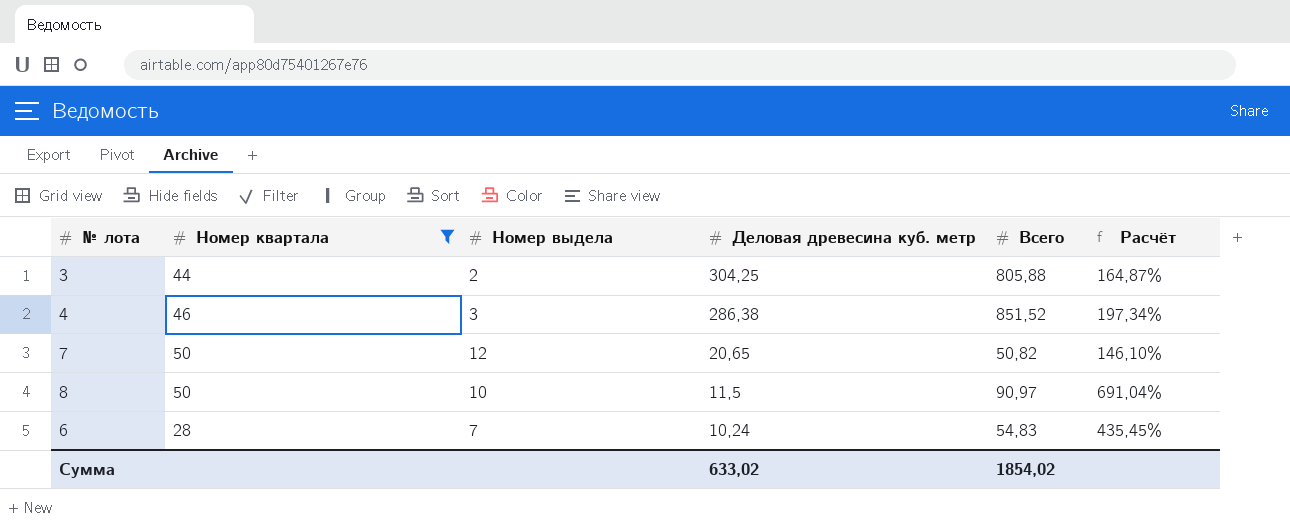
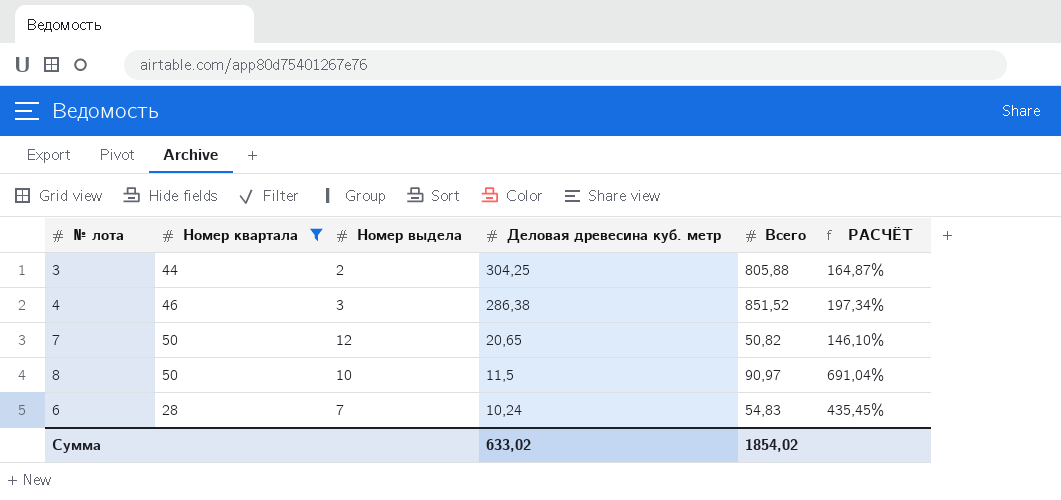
column name: Расчёт -> РАСЧЁТ

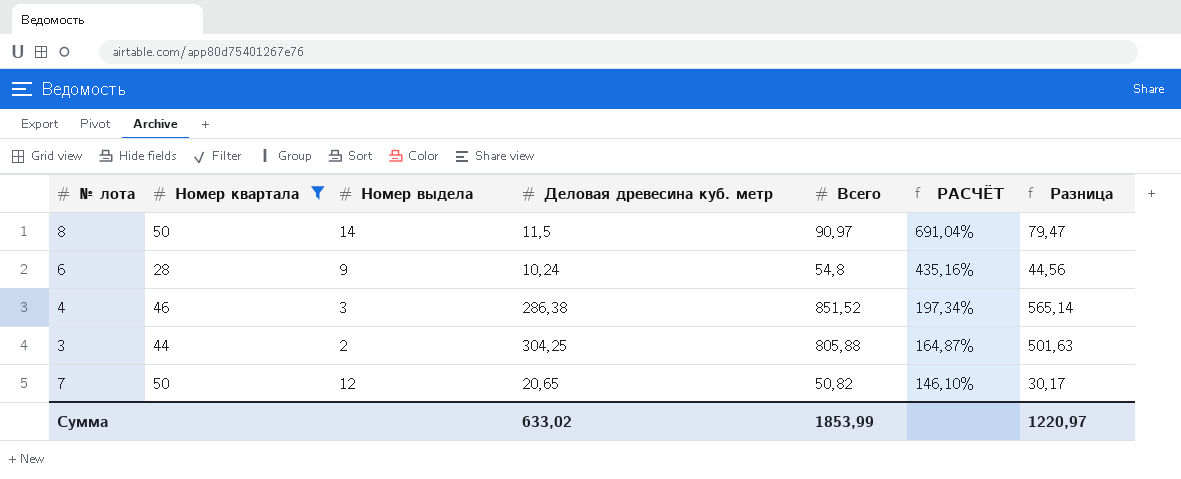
row order: Деловая древесина куб. метр descending -> РАСЧЁТ descending
column Разница | formula: none -> [Всего] - [Деловая древесина куб. метр]
8 | Номер выдела: 10 -> 14
6 | Номер выдела: 7 -> 9
6 | Всего: 54,83 -> 54,8
6 | РАСЧЁТ: 435,45% -> 435,16%
Сумма | Всего: 1854,02 -> 1853,99

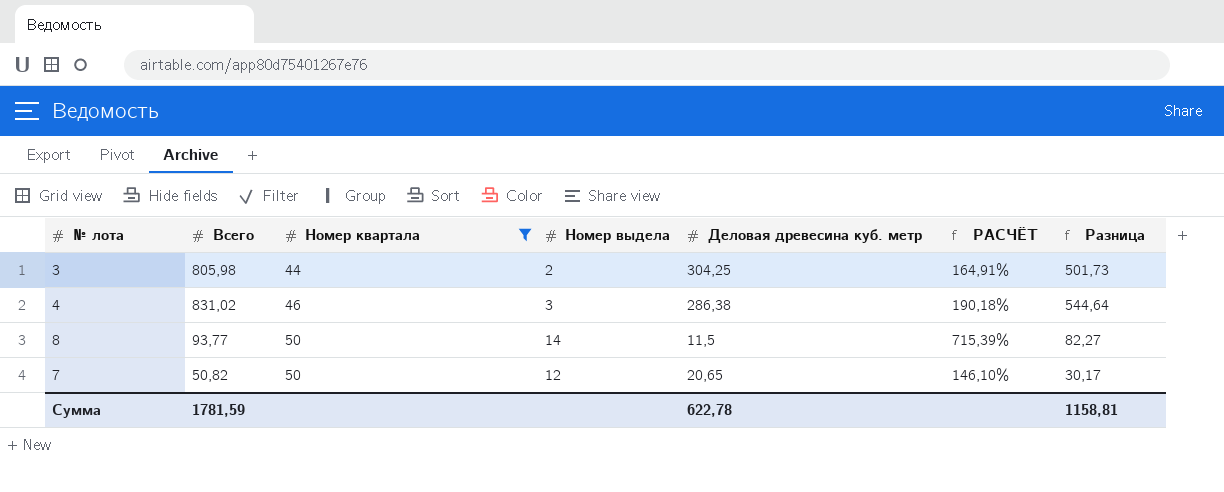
row order: РАСЧЁТ descending -> Номер квартала ascending
column Всего | position: 5 -> 2
row 6: 28 | 9 | 10,24 | 54,8 | 435,16% | 44,56 -> none
3 | Всего: 805,88 -> 805,98
3 | РАСЧЁТ: 164,87% -> 164,91%
3 | Разница: 501,63 -> 501,73
4 | Всего: 851,52 -> 831,02
4 | РАСЧЁТ: 197,34% -> 190,18%
4 | Разница: 565,14 -> 544,64
8 | Всего: 90,97 -> 93,77
8 | РАСЧЁТ: 691,04% -> 715,39%
8 | Разница: 79,47 -> 82,27
Сумма | Всего: 1853,99 -> 1781,59
Сумма | Деловая древесина куб. метр: 633,02 -> 622,78
Сумма | Разница: 1220,97 -> 1158,81

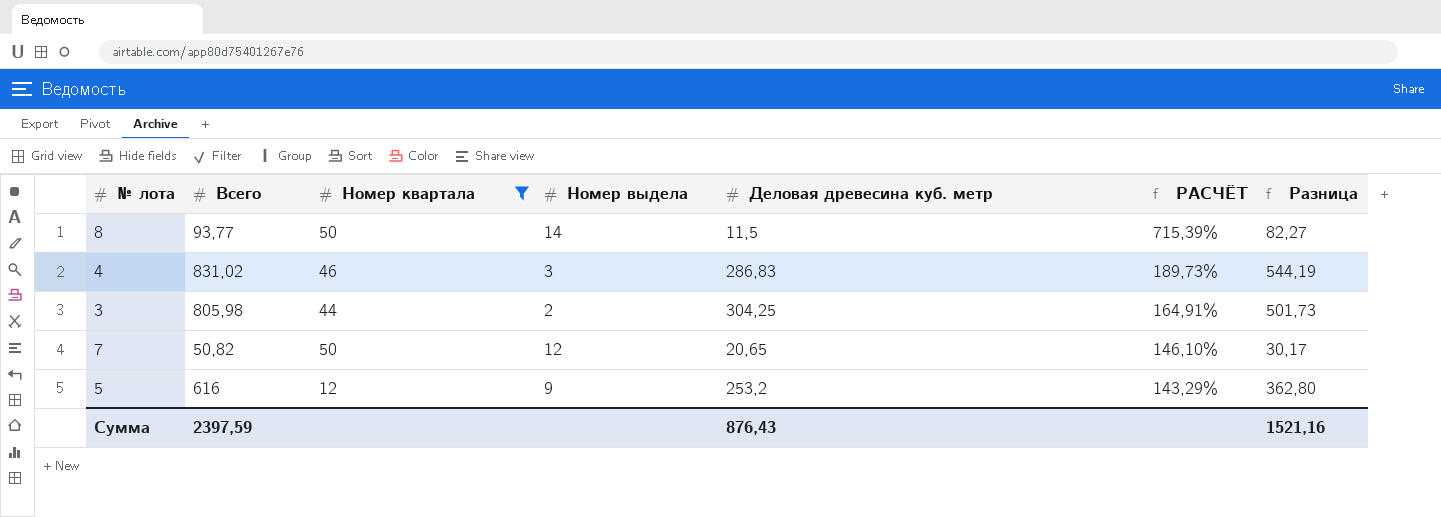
row order: Номер квартала ascending -> РАСЧЁТ descending
4 | Деловая древесина куб. метр: 286,38 -> 286,83
4 | РАСЧЁТ: 190,18% -> 189,73%
4 | Разница: 544,64 -> 544,19
row 5: none -> 616 | 12 | 9 | 253,2 | 143,29% | 362,80
Сумма | Всего: 1781,59 -> 2397,59
Сумма | Деловая древесина куб. метр: 622,78 -> 876,43
Сумма | Разница: 1158,81 -> 1521,16

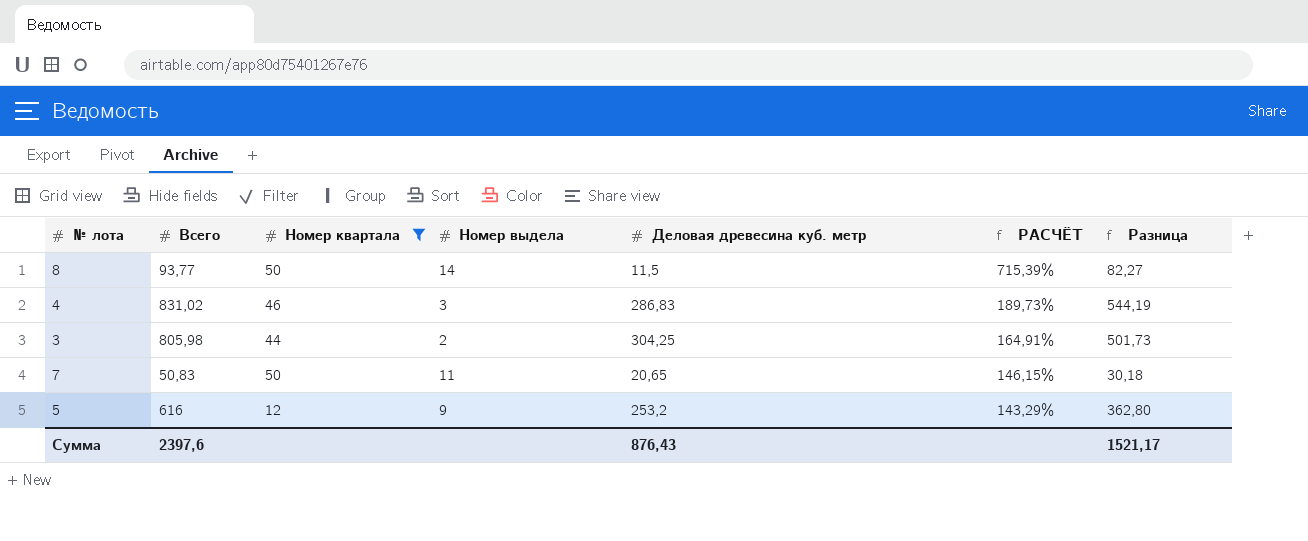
7 | Всего: 50,82 -> 50,83
7 | Номер выдела: 12 -> 11
7 | РАСЧЁТ: 146,10% -> 146,15%
7 | Разница: 30,17 -> 30,18
Сумма | Всего: 2397,59 -> 2397,6
Сумма | Разница: 1521,16 -> 1521,17

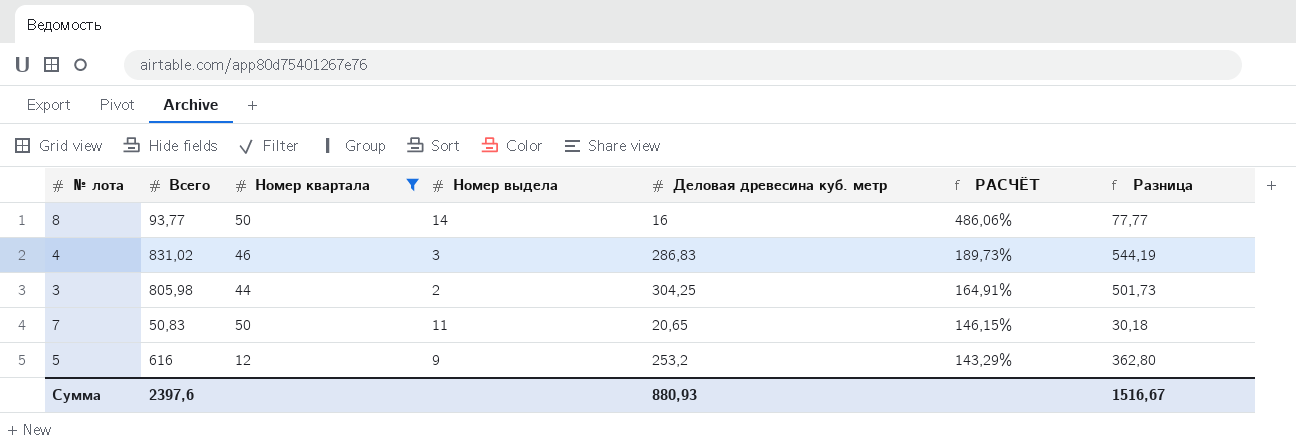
8 | Деловая древесина куб. метр: 11,5 -> 16
8 | РАСЧЁТ: 715,39% -> 486,06%
8 | Разница: 82,27 -> 77,77
Сумма | Деловая древесина куб. метр: 876,43 -> 880,93
Сумма | Разница: 1521,17 -> 1516,67

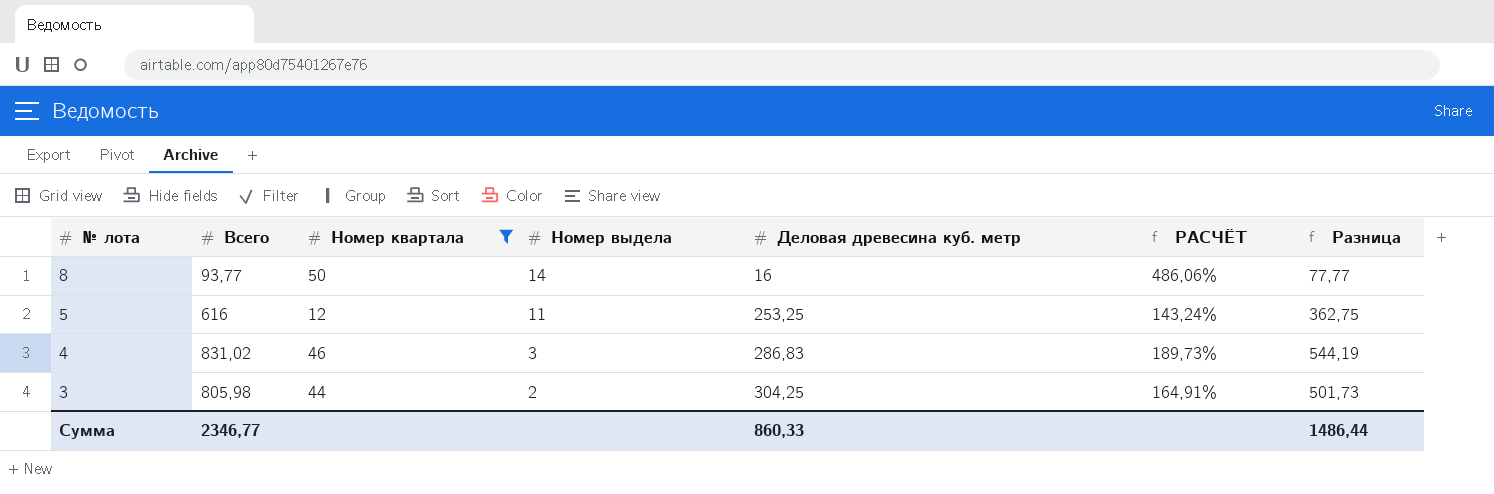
row order: РАСЧЁТ descending -> № лота descending
row 7: 50,83 | 50 | 11 | 20,65 | 146,15% | 30,18 -> none
5 | Номер выдела: 9 -> 11
5 | Деловая древесина куб. метр: 253,2 -> 253,25
5 | РАСЧЁТ: 143,29% -> 143,24%
5 | Разница: 362,80 -> 362,75
Сумма | Всего: 2397,6 -> 2346,77
Сумма | Деловая древесина куб. метр: 880,93 -> 860,33
Сумма | Разница: 1516,67 -> 1486,44

